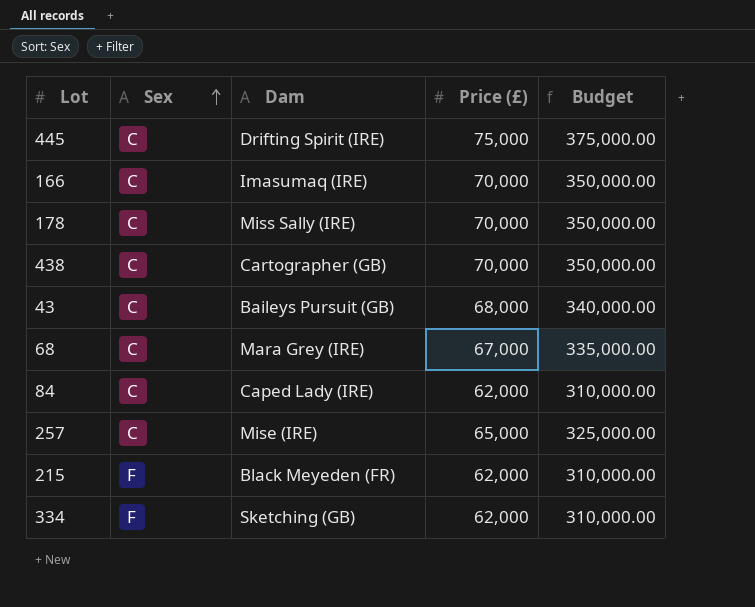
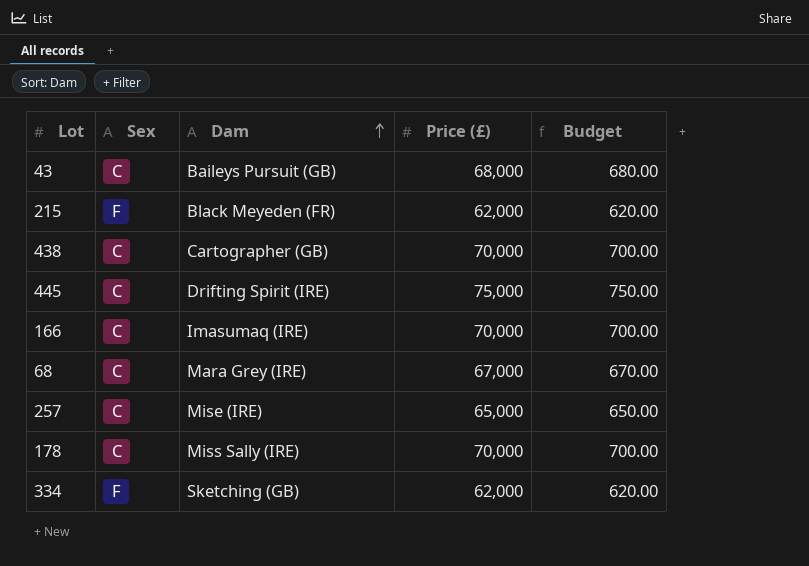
row order: Sex ascending -> Dam ascending
column Budget | formula: [Price (£)] * 5 -> [Price (£)] * 0.01
row 84: C | Caped Lady (IRE) | 62,000 | 310,000.00 -> none

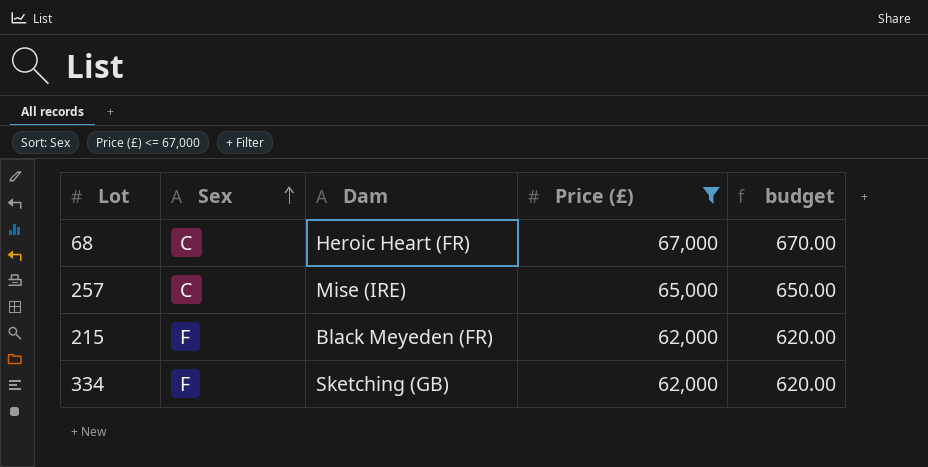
filter: none -> Price (£) <= 67,000
row order: Dam ascending -> Sex ascending
column name: Budget -> budget
68 | Dam: Mara Grey (IRE) -> Heroic Heart (FR)

